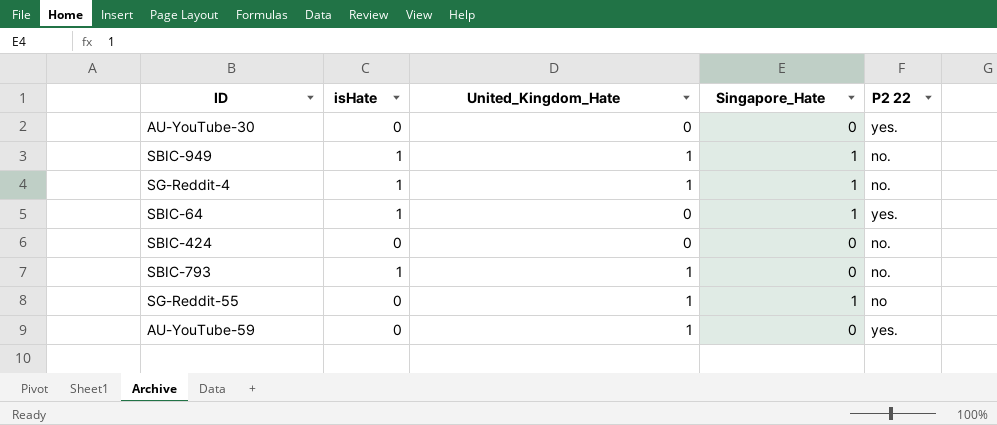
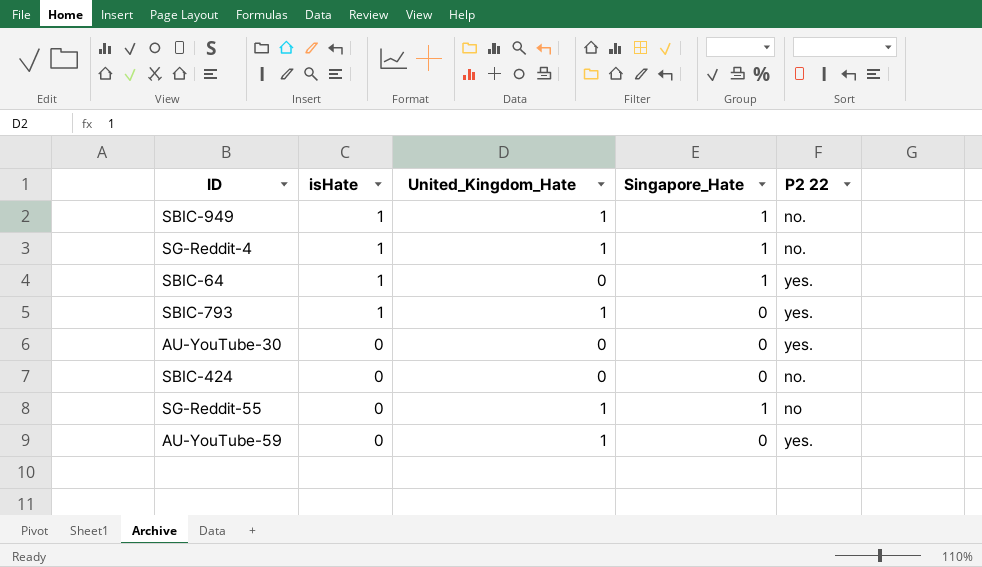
row order: none -> isHate descending
SBIC-793 | P2 22: no. -> yes.

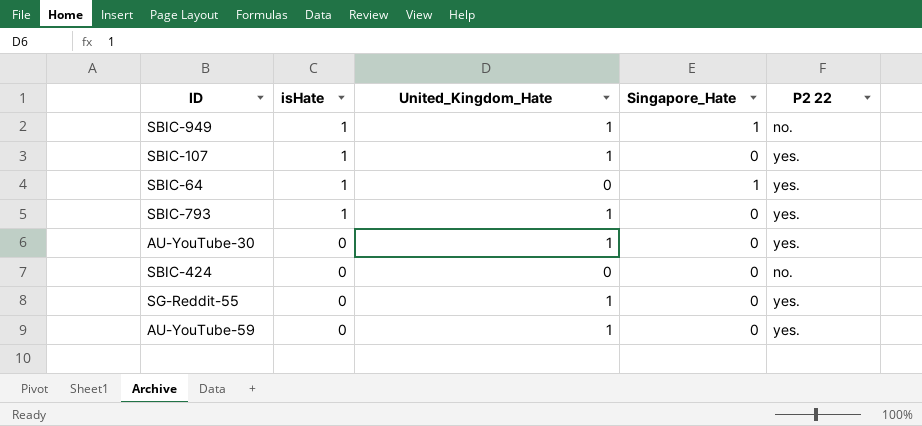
row SG-Reddit-4: 1 | 1 | 1 | no. -> none
row SBIC-107: none -> 1 | 1 | 0 | yes.
AU-YouTube-30 | United_Kingdom_Hate: 0 -> 1
SG-Reddit-55 | Singapore_Hate: 1 -> 0
SG-Reddit-55 | P2 22: no -> yes.

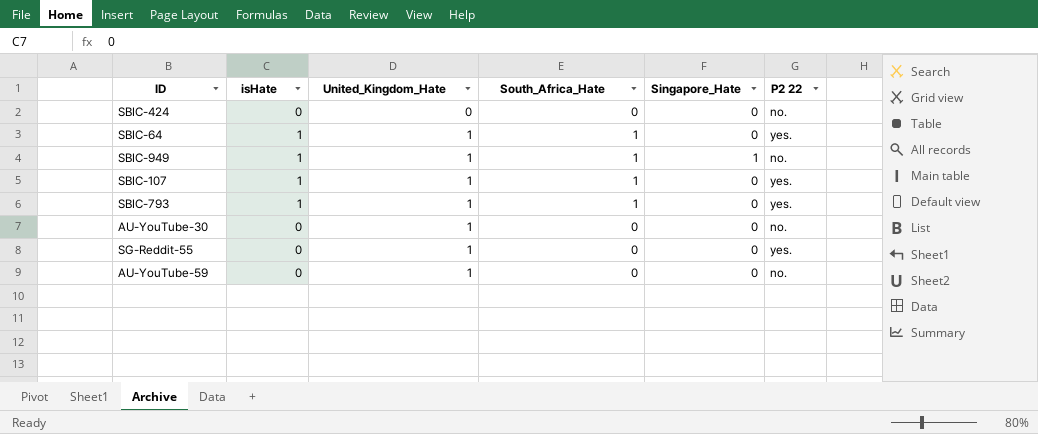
row order: isHate descending -> United_Kingdom_Hate ascending
column South_Africa_Hate | position: none -> 4
SBIC-64 | United_Kingdom_Hate: 0 -> 1
SBIC-64 | Singapore_Hate: 1 -> 0
AU-YouTube-30 | P2 22: yes. -> no.
AU-YouTube-59 | P2 22: yes. -> no.

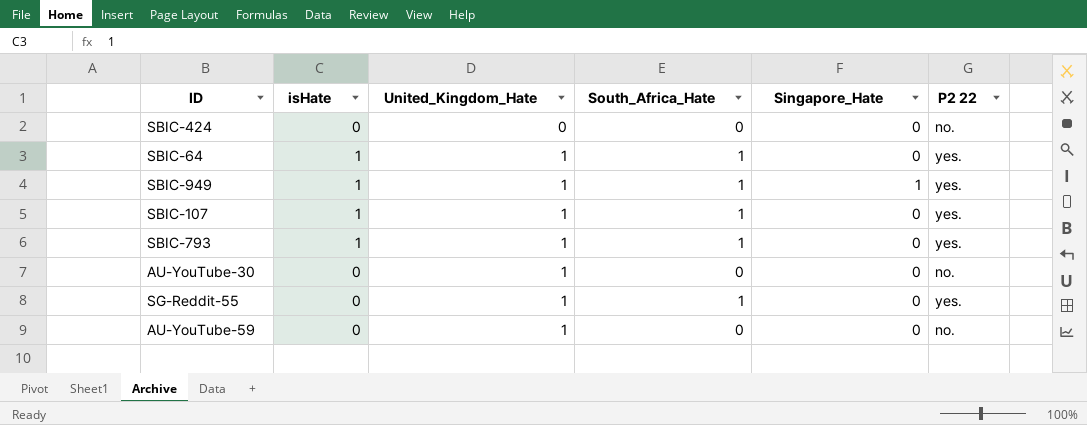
SBIC-949 | P2 22: no. -> yes.
SG-Reddit-55 | South_Africa_Hate: 0 -> 1

